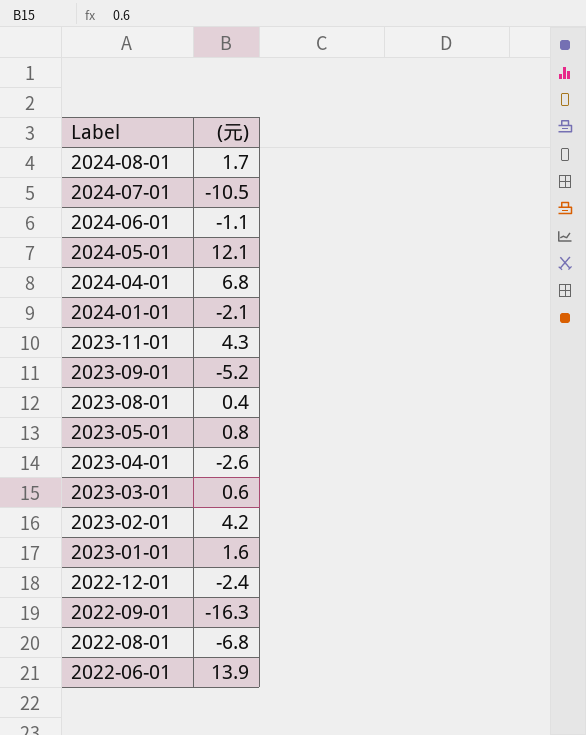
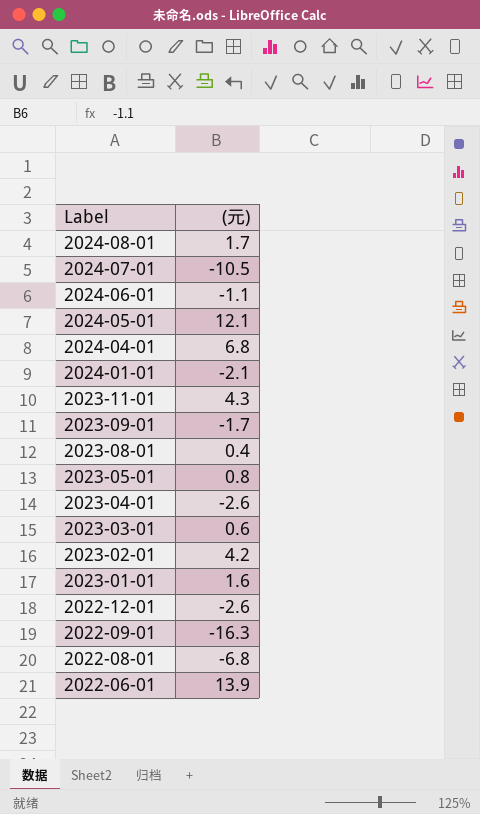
2023-09-01 | (元): -5.2 -> -1.7
2022-12-01 | (元): -2.4 -> -2.6

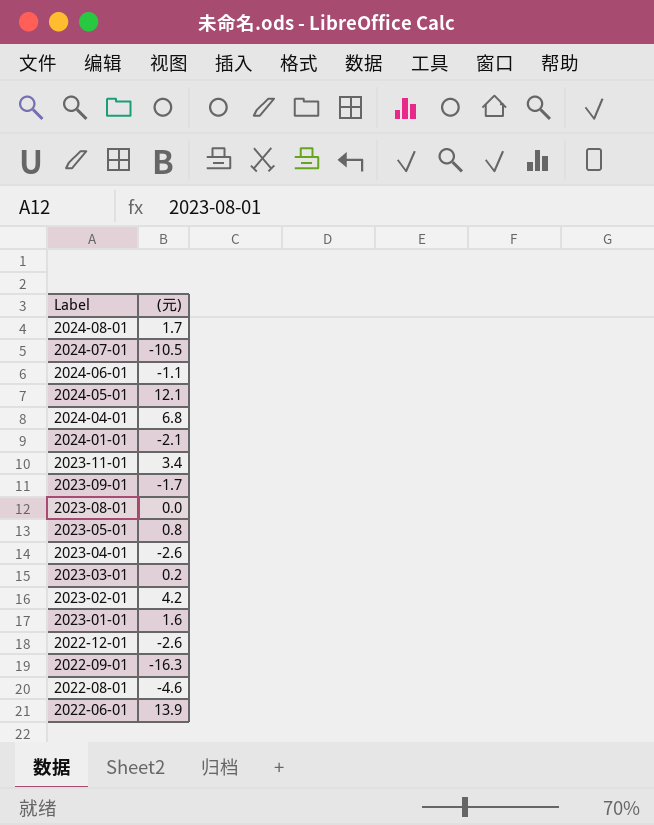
2023-11-01 | (元): 4.3 -> 3.4
2023-08-01 | (元): 0.4 -> 0.0
2023-03-01 | (元): 0.6 -> 0.2
2022-08-01 | (元): -6.8 -> -4.6

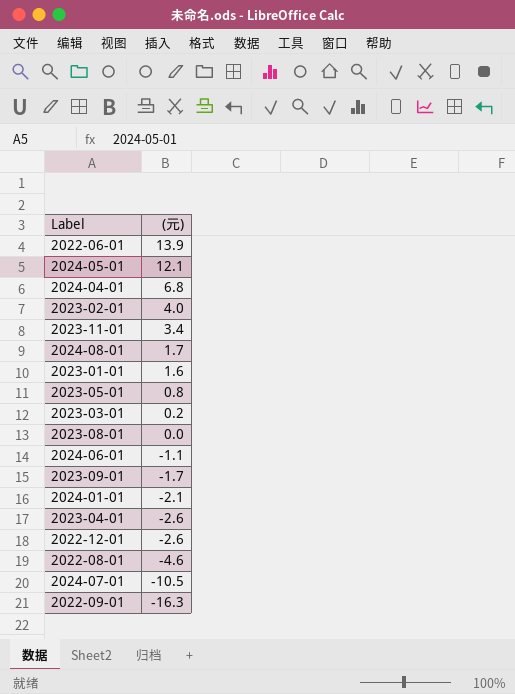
row order: Label descending -> (元) descending
2023-02-01 | (元): 4.2 -> 4.0

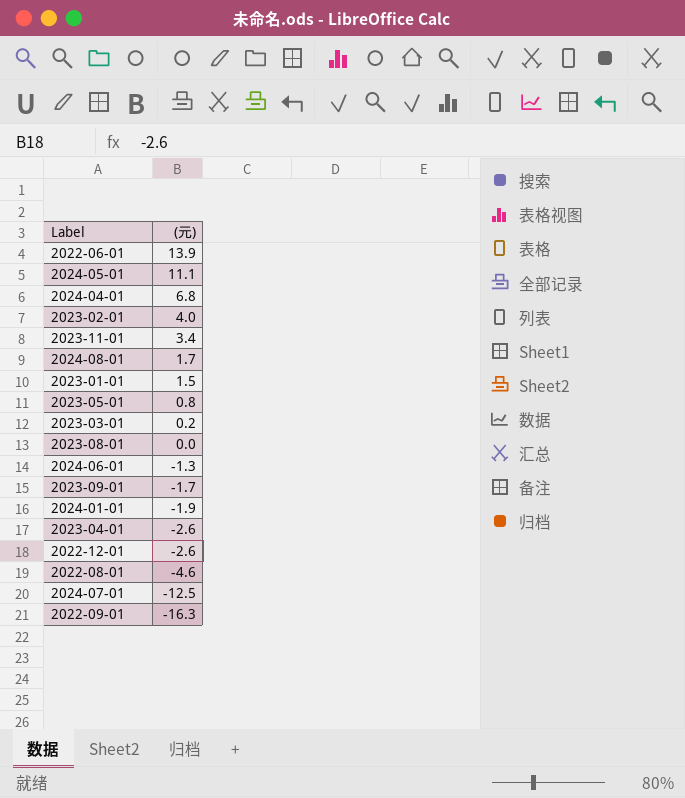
2024-05-01 | (元): 12.1 -> 11.1
2023-01-01 | (元): 1.6 -> 1.5
2024-06-01 | (元): -1.1 -> -1.3
2024-01-01 | (元): -2.1 -> -1.9
2024-07-01 | (元): -10.5 -> -12.5

